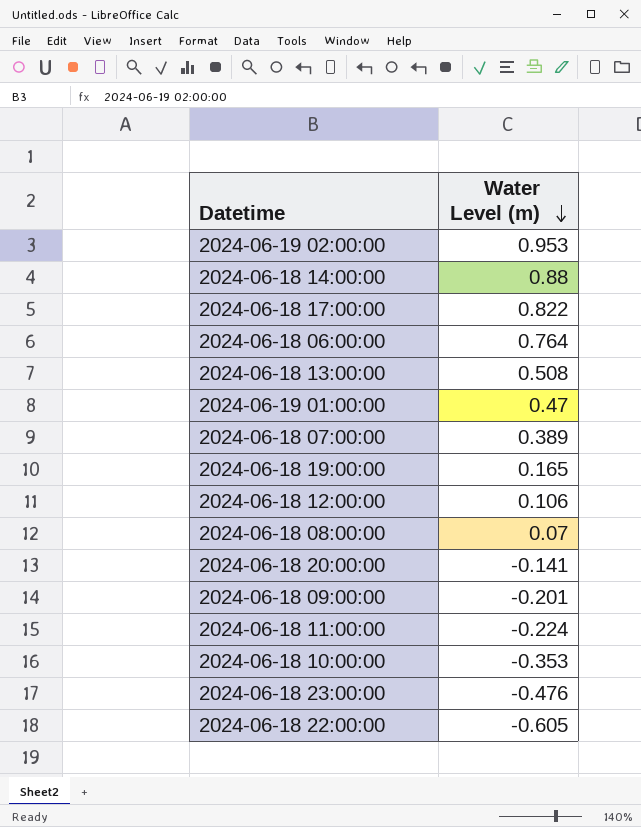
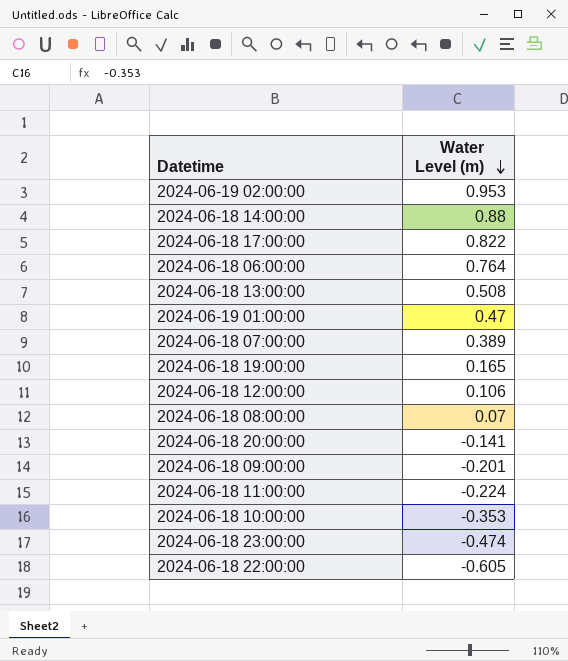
2024-06-18 23:00:00 | Water Level (m): -0.476 -> -0.474

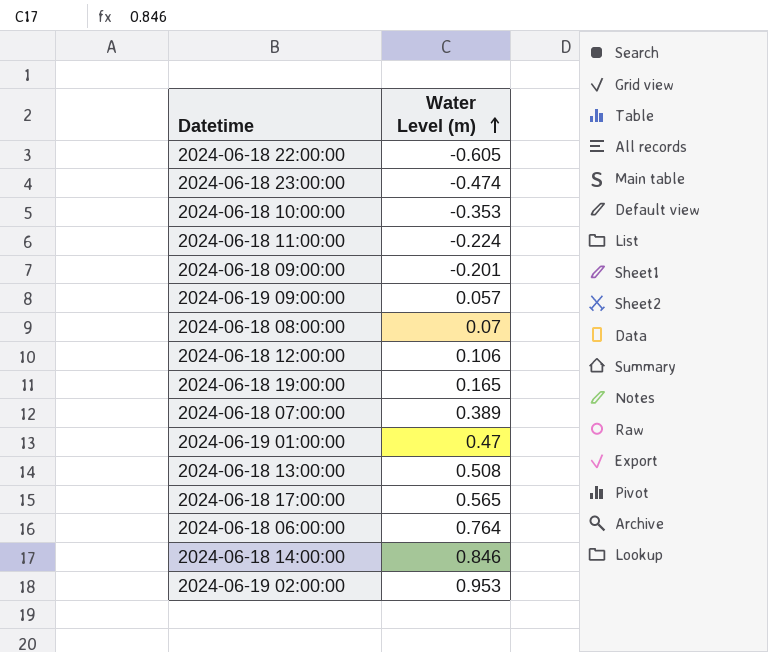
row order: Water Level (m) descending -> Water Level (m) ascending
row 2024-06-18 20:00:00: -0.141 -> none
row 2024-06-19 09:00:00: none -> 0.057
2024-06-18 17:00:00 | Water Level (m): 0.822 -> 0.565
2024-06-18 14:00:00 | Water Level (m): 0.88 -> 0.846

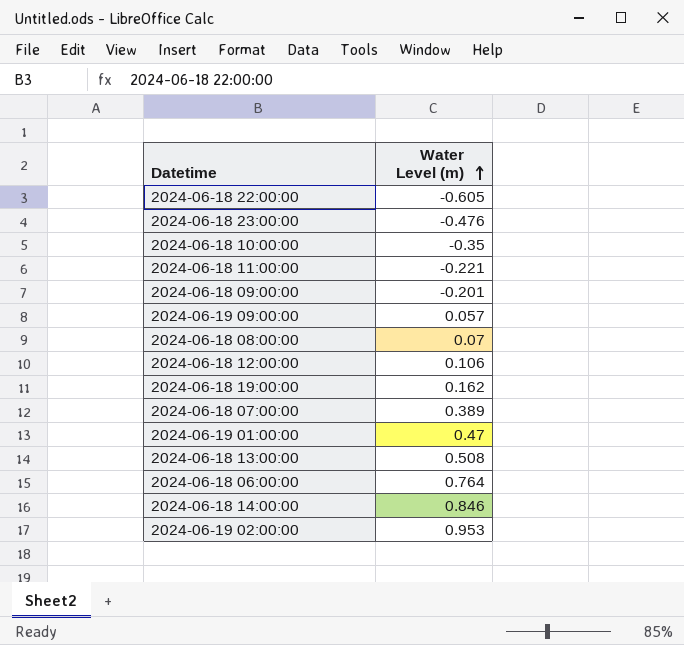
row 2024-06-18 17:00:00: 0.565 -> none
2024-06-18 23:00:00 | Water Level (m): -0.474 -> -0.476
2024-06-18 10:00:00 | Water Level (m): -0.353 -> -0.35
2024-06-18 11:00:00 | Water Level (m): -0.224 -> -0.221
2024-06-18 19:00:00 | Water Level (m): 0.165 -> 0.162

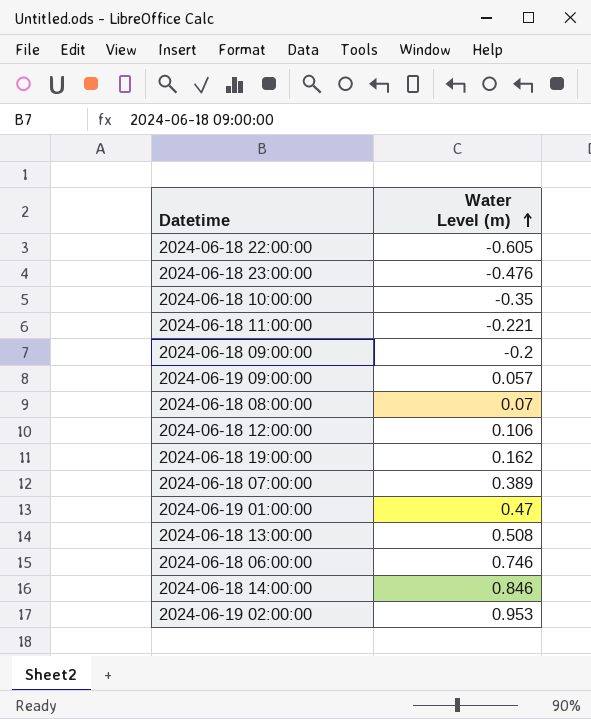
2024-06-18 09:00:00 | Water Level (m): -0.201 -> -0.2
2024-06-18 06:00:00 | Water Level (m): 0.764 -> 0.746

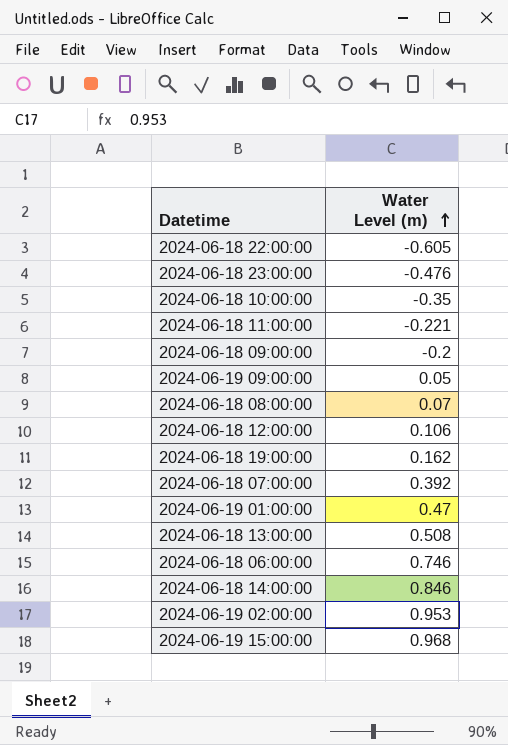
2024-06-19 09:00:00 | Water Level (m): 0.057 -> 0.05
2024-06-18 07:00:00 | Water Level (m): 0.389 -> 0.392
row 2024-06-19 15:00:00: none -> 0.968

